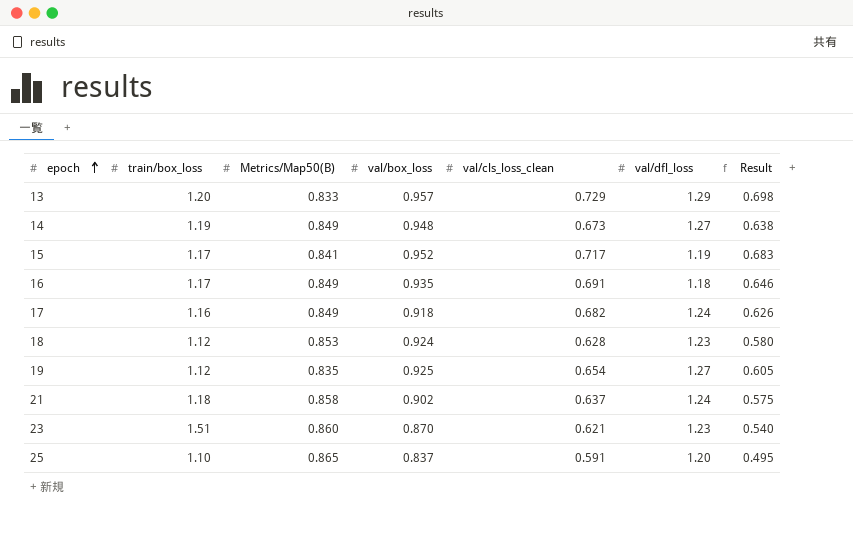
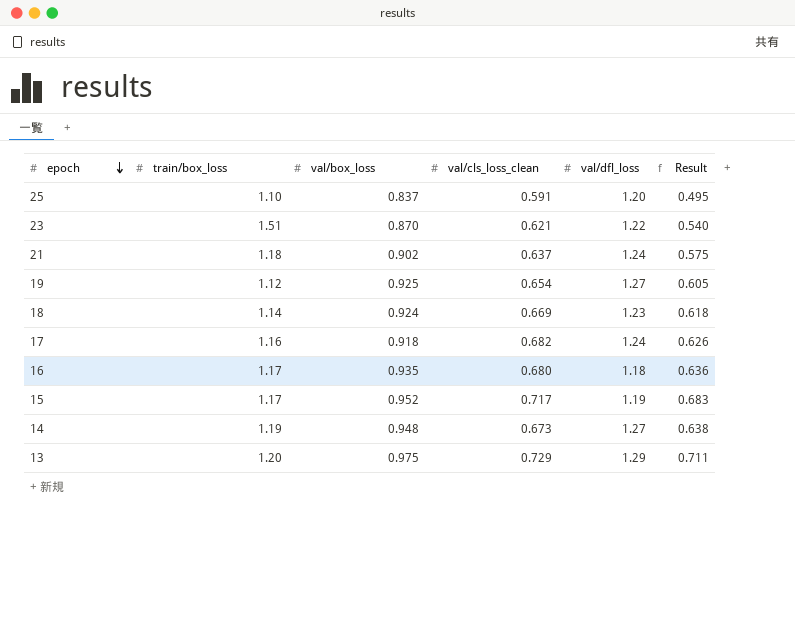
row order: epoch ascending -> epoch descending
column Metrics/Map50(B) | position: 3 -> none
23 | val/dfl_loss: 1.23 -> 1.22
18 | train/box_loss: 1.12 -> 1.14
18 | val/cls_loss_clean: 0.628 -> 0.669
18 | Result: 0.580 -> 0.618
16 | val/cls_loss_clean: 0.691 -> 0.680
16 | Result: 0.646 -> 0.636
13 | val/box_loss: 0.957 -> 0.975
13 | Result: 0.698 -> 0.711

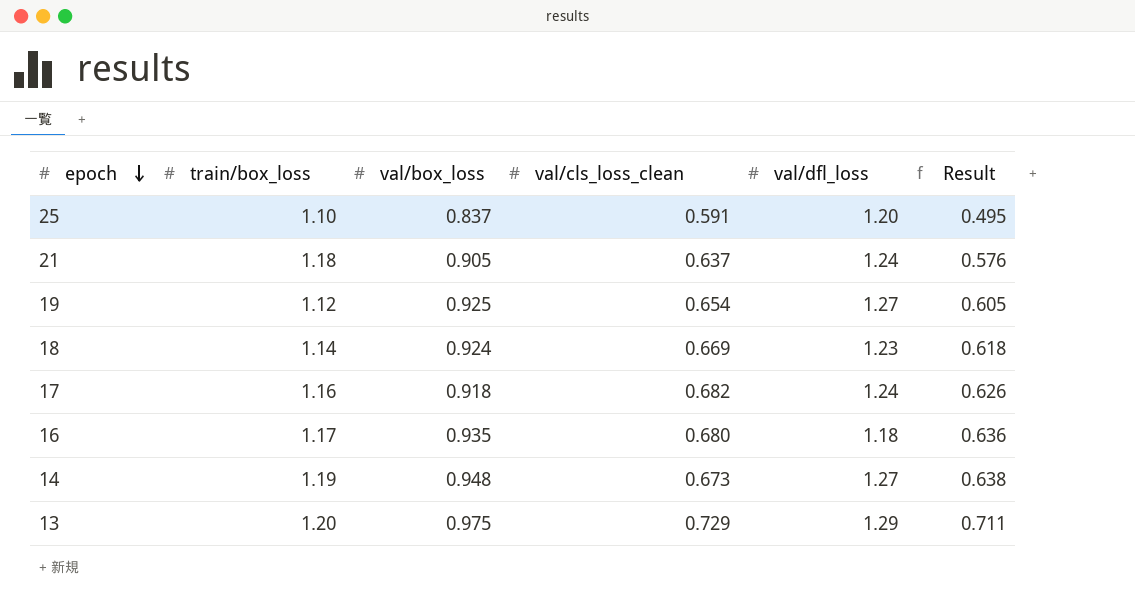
row 23: 1.51 | 0.870 | 0.621 | 1.22 | 0.540 -> none
row 15: 1.17 | 0.952 | 0.717 | 1.19 | 0.683 -> none
21 | val/box_loss: 0.902 -> 0.905
21 | Result: 0.575 -> 0.576

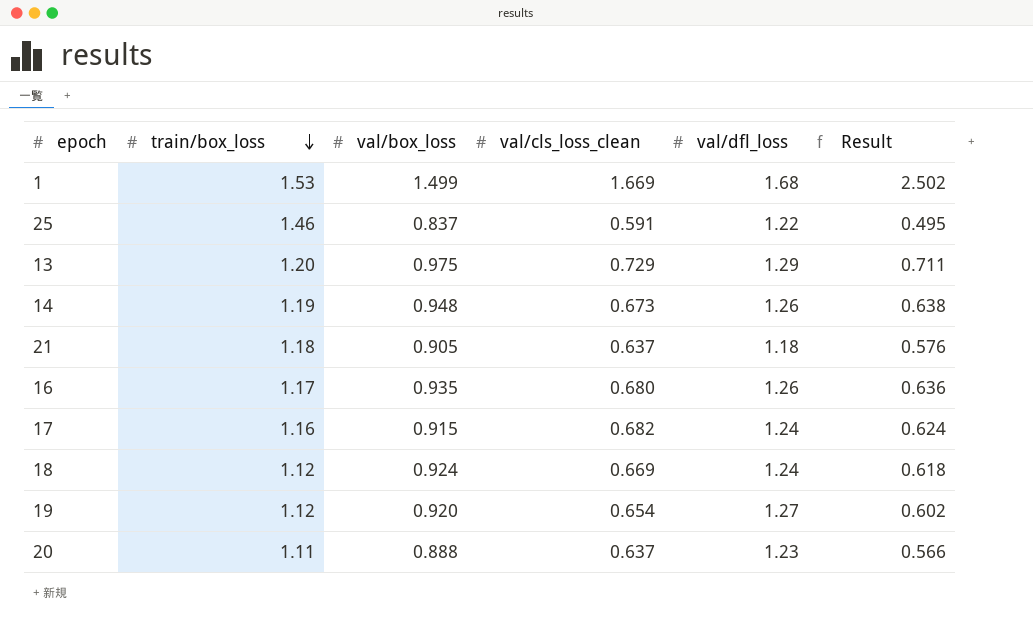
row order: epoch descending -> train/box_loss descending
row 1: none -> 1.53 | 1.499 | 1.669 | 1.68 | 2.502
25 | train/box_loss: 1.10 -> 1.46
25 | val/dfl_loss: 1.20 -> 1.22
14 | val/dfl_loss: 1.27 -> 1.26
21 | val/dfl_loss: 1.24 -> 1.18
16 | val/dfl_loss: 1.18 -> 1.26
17 | val/box_loss: 0.918 -> 0.915
17 | Result: 0.626 -> 0.624
18 | train/box_loss: 1.14 -> 1.12
18 | val/dfl_loss: 1.23 -> 1.24
19 | val/box_loss: 0.925 -> 0.920
19 | Result: 0.605 -> 0.602
row 20: none -> 1.11 | 0.888 | 0.637 | 1.23 | 0.566

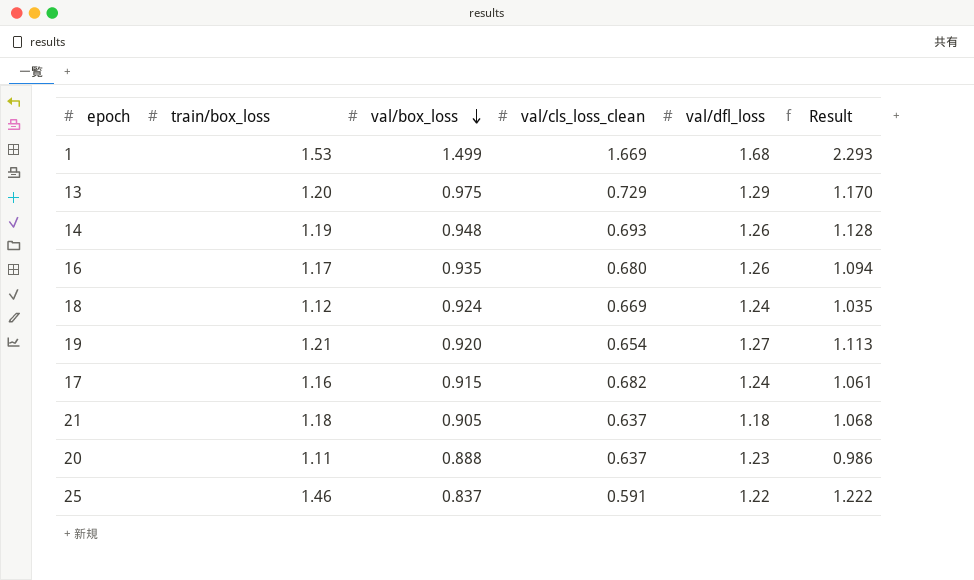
row order: train/box_loss descending -> val/box_loss descending
column Result | formula: [val/box_loss] * [val/cls_loss_clean] -> [train/box_loss] * [val/box_loss]
14 | val/cls_loss_clean: 0.673 -> 0.693
19 | train/box_loss: 1.12 -> 1.21

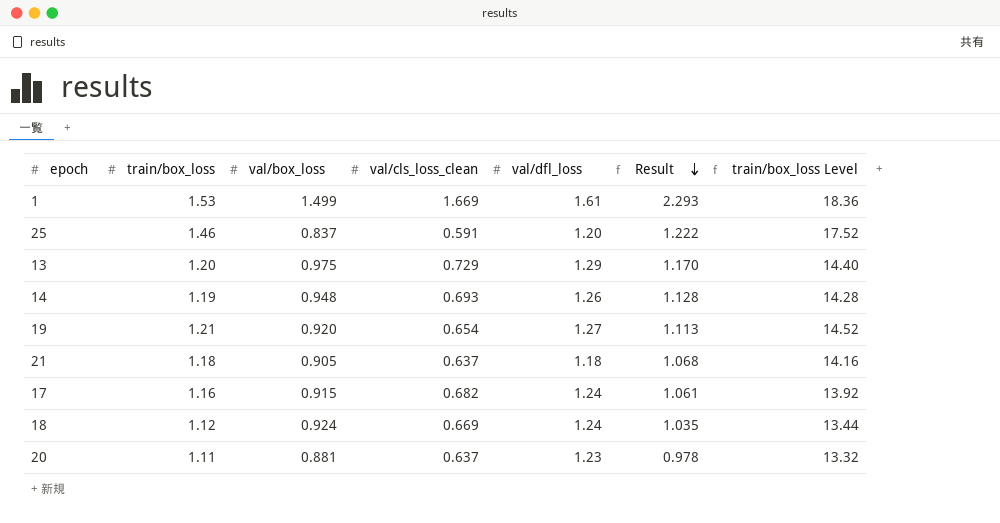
row order: val/box_loss descending -> Result descending
column train/box_loss Level | formula: none -> [train/box_loss] * 12
row 16: 1.17 | 0.935 | 0.680 | 1.26 | 1.094 -> none
1 | val/dfl_loss: 1.68 -> 1.61
25 | val/dfl_loss: 1.22 -> 1.20
20 | val/box_loss: 0.888 -> 0.881
20 | Result: 0.986 -> 0.978

